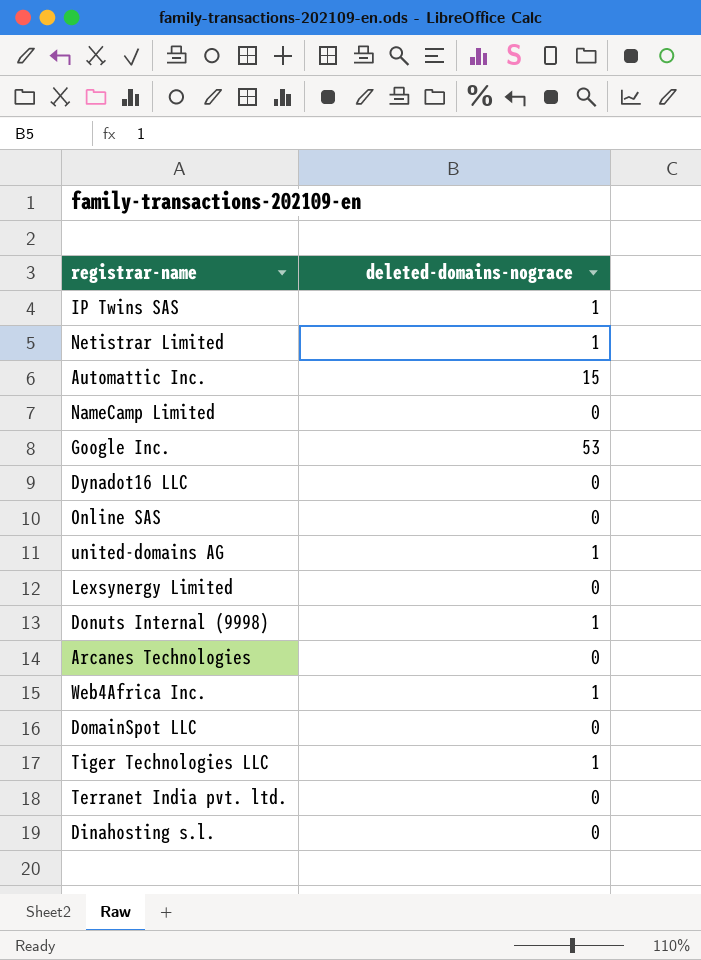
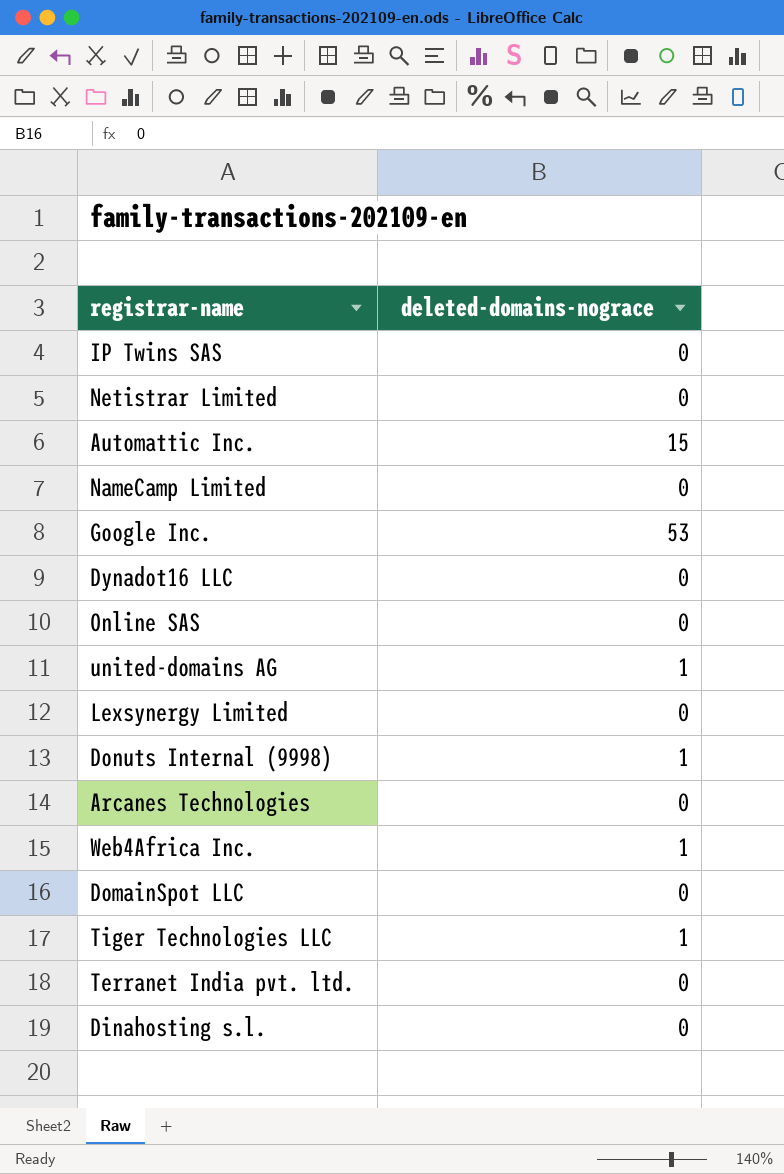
IP Twins SAS | deleted-domains-nograce: 1 -> 0
Netistrar Limited | deleted-domains-nograce: 1 -> 0

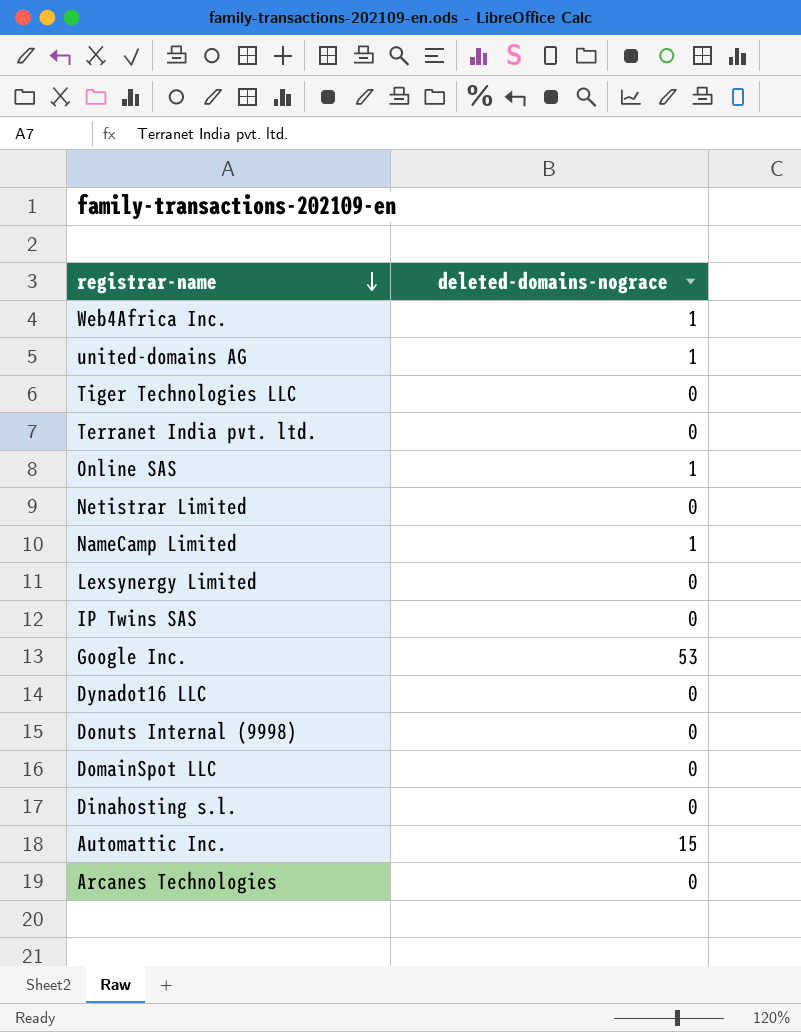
row order: none -> registrar-name descending
Tiger Technologies LLC | deleted-domains-nograce: 1 -> 0
Online SAS | deleted-domains-nograce: 0 -> 1
NameCamp Limited | deleted-domains-nograce: 0 -> 1
Donuts Internal (9998) | deleted-domains-nograce: 1 -> 0

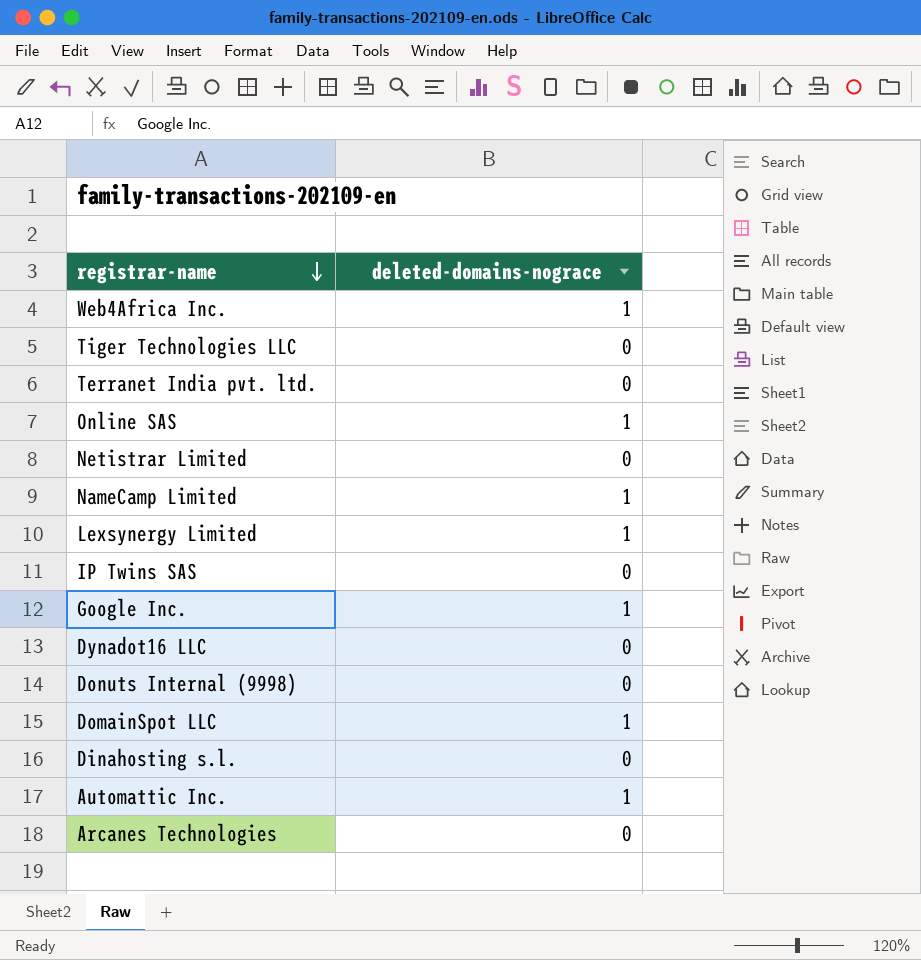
row united-domains AG: 1 -> none
Lexsynergy Limited | deleted-domains-nograce: 0 -> 1
Google Inc. | deleted-domains-nograce: 53 -> 1
DomainSpot LLC | deleted-domains-nograce: 0 -> 1
Automattic Inc. | deleted-domains-nograce: 15 -> 1

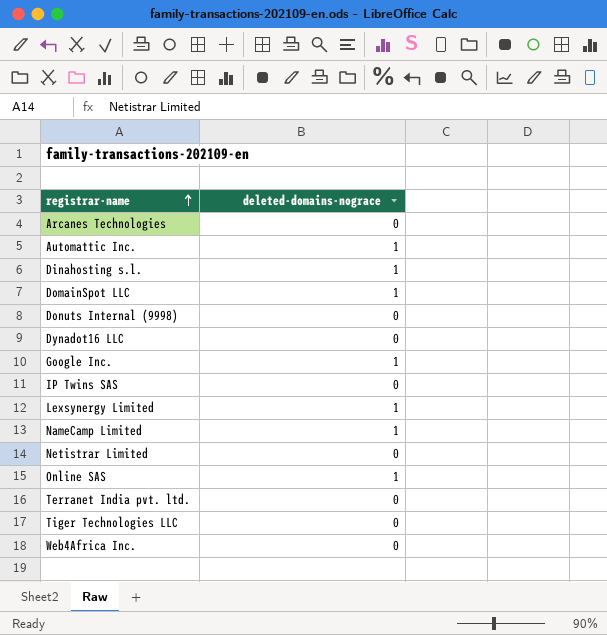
row order: registrar-name descending -> registrar-name ascending
Dinahosting s.l. | deleted-domains-nograce: 0 -> 1
Web4Africa Inc. | deleted-domains-nograce: 1 -> 0

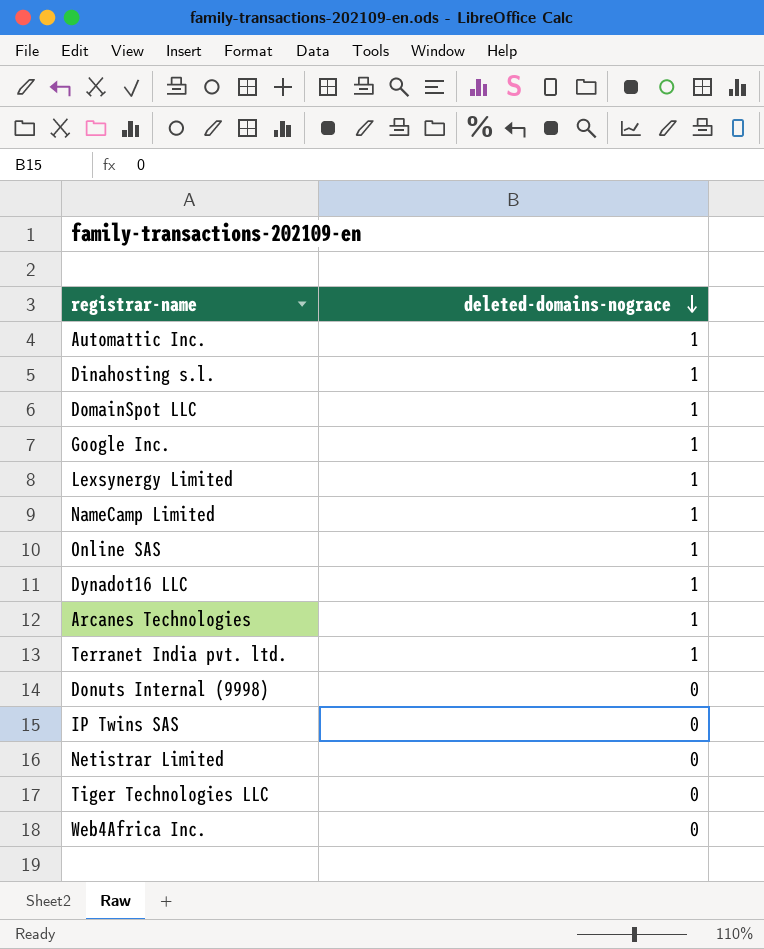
row order: registrar-name ascending -> deleted-domains-nograce descending
Dynadot16 LLC | deleted-domains-nograce: 0 -> 1
Arcanes Technologies | deleted-domains-nograce: 0 -> 1
Terranet India pvt. ltd. | deleted-domains-nograce: 0 -> 1

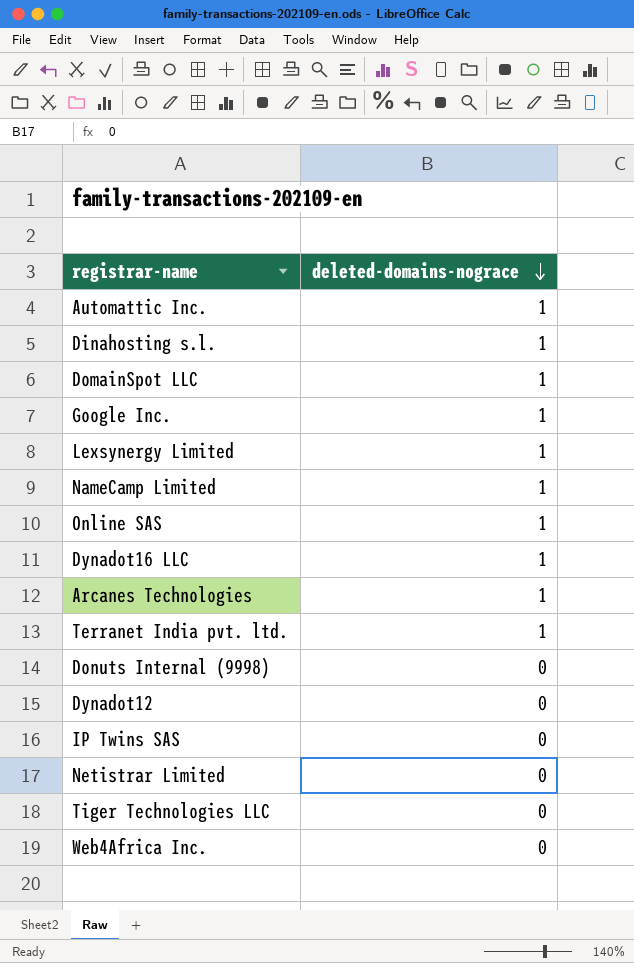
row Dynadot12: none -> 0

